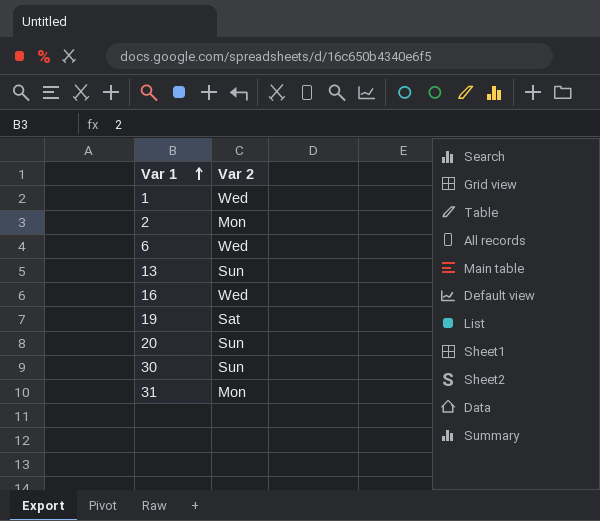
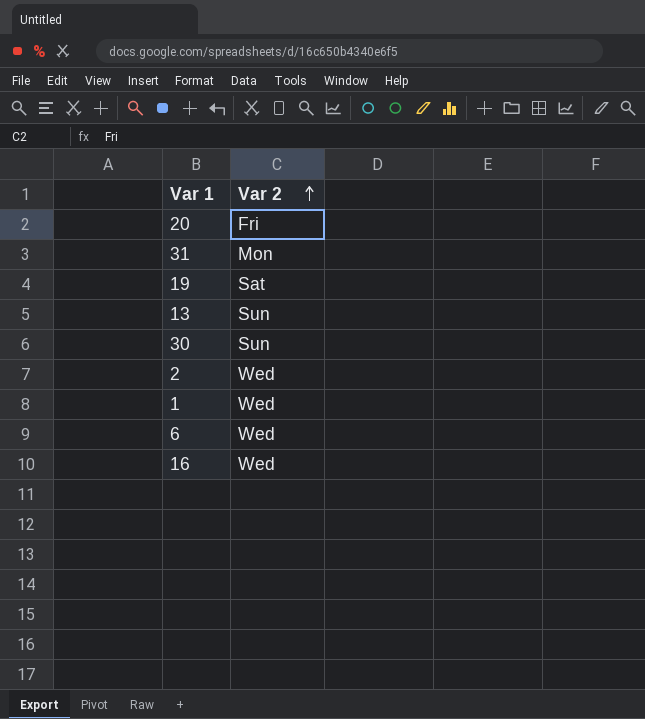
row order: Var 1 ascending -> Var 2 ascending
20 | Var 2: Sun -> Fri
2 | Var 2: Mon -> Wed

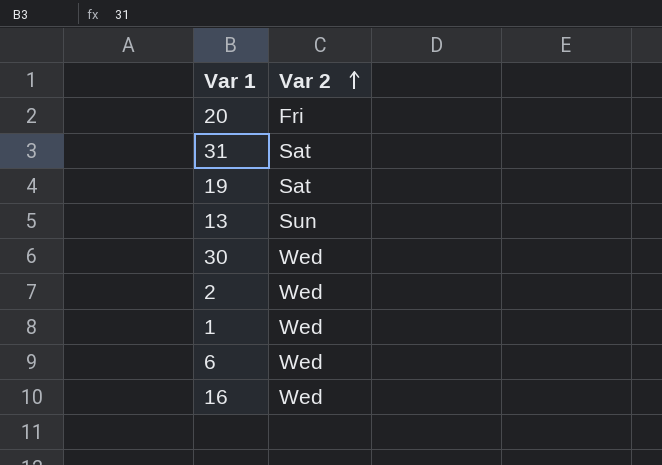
31 | Var 2: Mon -> Sat
30 | Var 2: Sun -> Wed

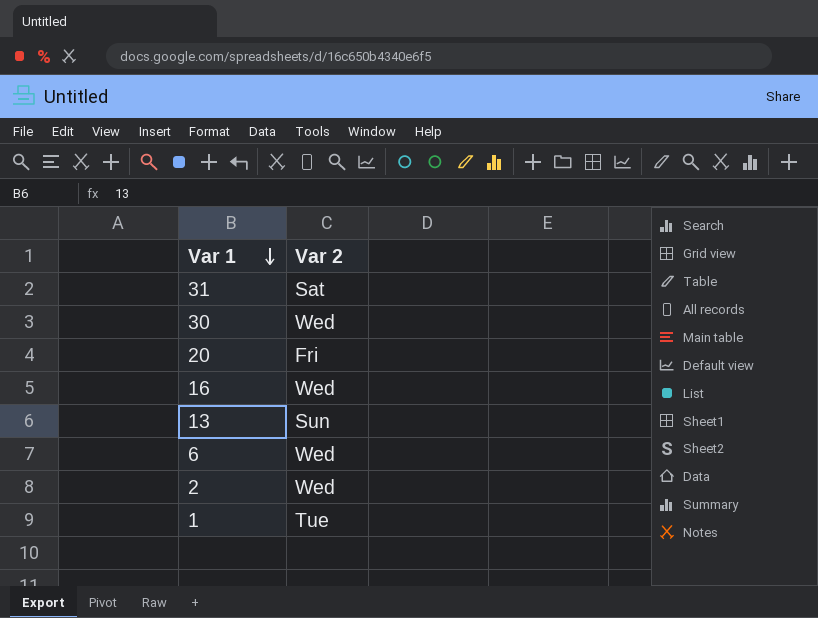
row order: Var 2 ascending -> Var 1 descending
row 19: Sat -> none
1 | Var 2: Wed -> Tue

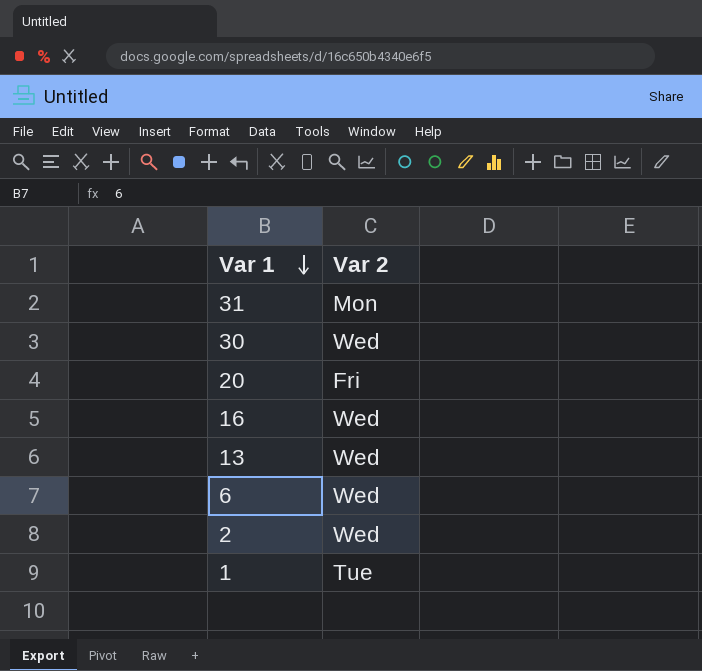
31 | Var 2: Sat -> Mon
13 | Var 2: Sun -> Wed

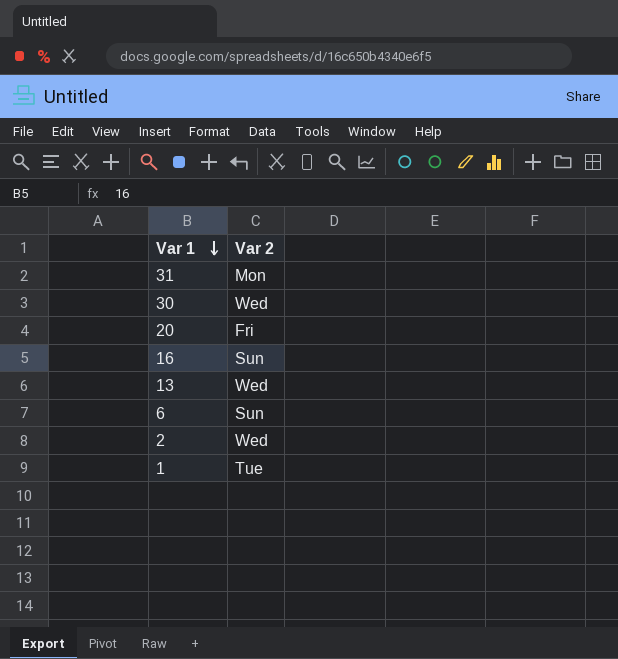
16 | Var 2: Wed -> Sun
6 | Var 2: Wed -> Sun

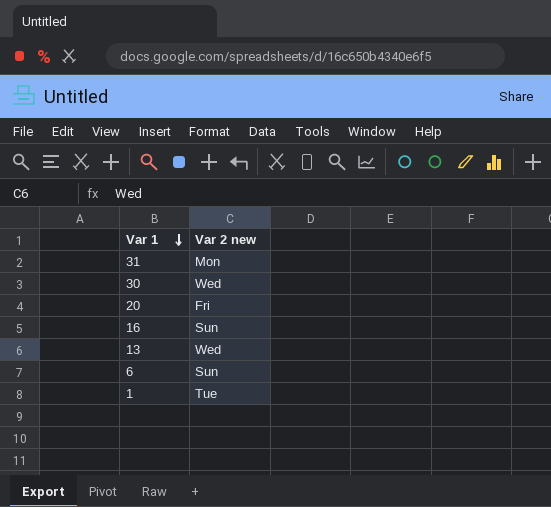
column name: Var 2 -> Var 2 new
row 2: Wed -> none

